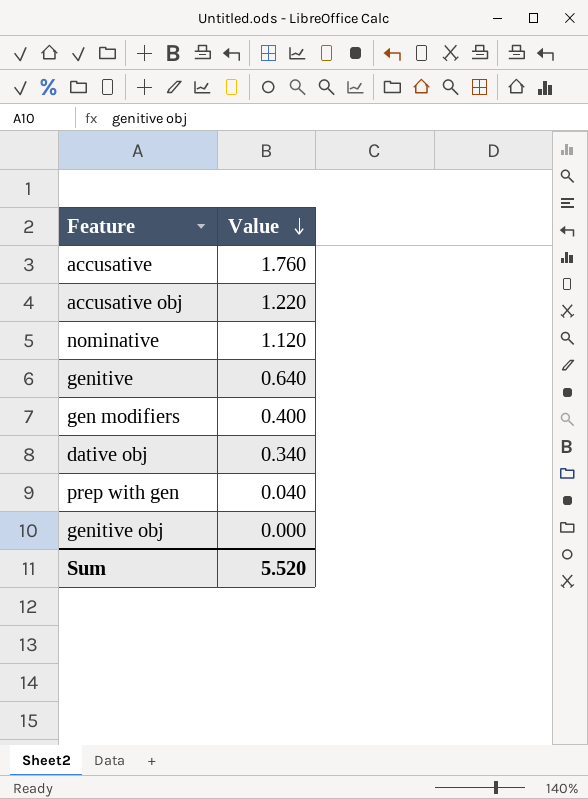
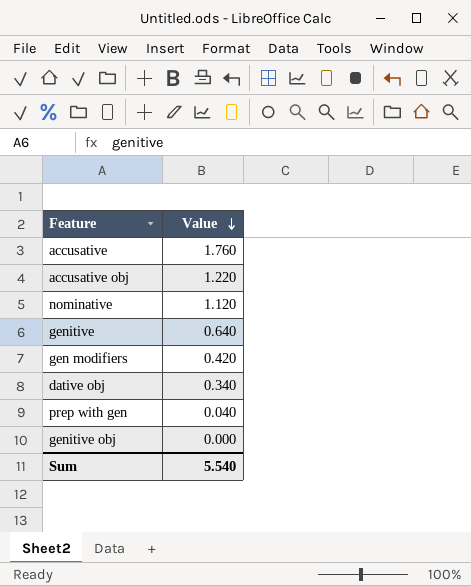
gen modifiers | Value: 0.400 -> 0.420
Sum | Value: 5.520 -> 5.540

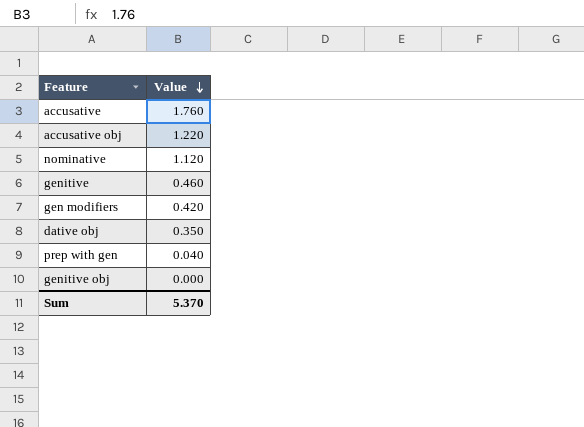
genitive | Value: 0.640 -> 0.460
dative obj | Value: 0.340 -> 0.350
Sum | Value: 5.540 -> 5.370

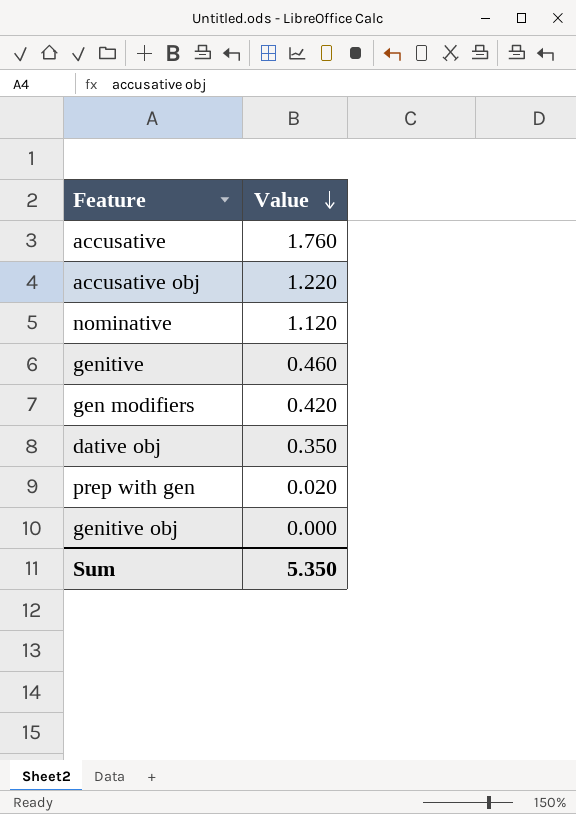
prep with gen | Value: 0.040 -> 0.020
Sum | Value: 5.370 -> 5.350

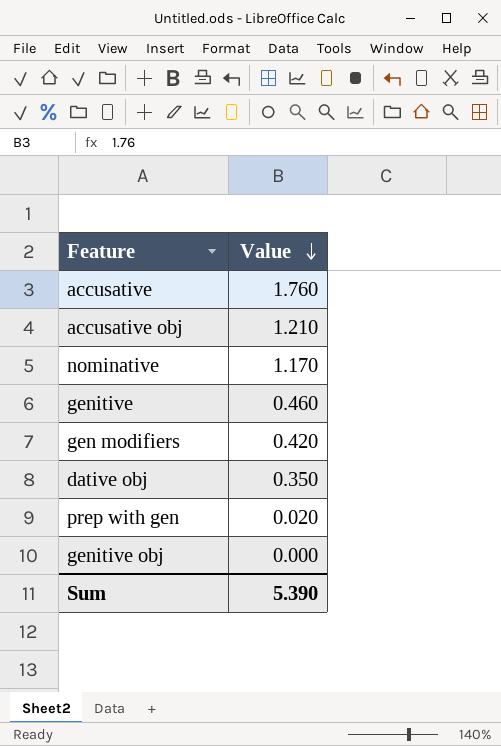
accusative obj | Value: 1.220 -> 1.210
nominative | Value: 1.120 -> 1.170
Sum | Value: 5.350 -> 5.390

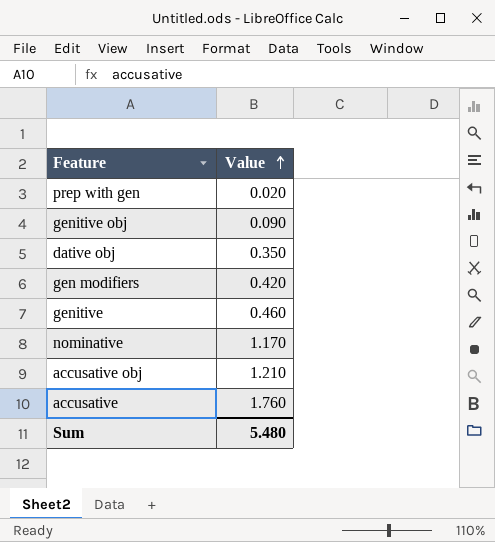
row order: Value descending -> Value ascending
genitive obj | Value: 0.000 -> 0.090
Sum | Value: 5.390 -> 5.480

